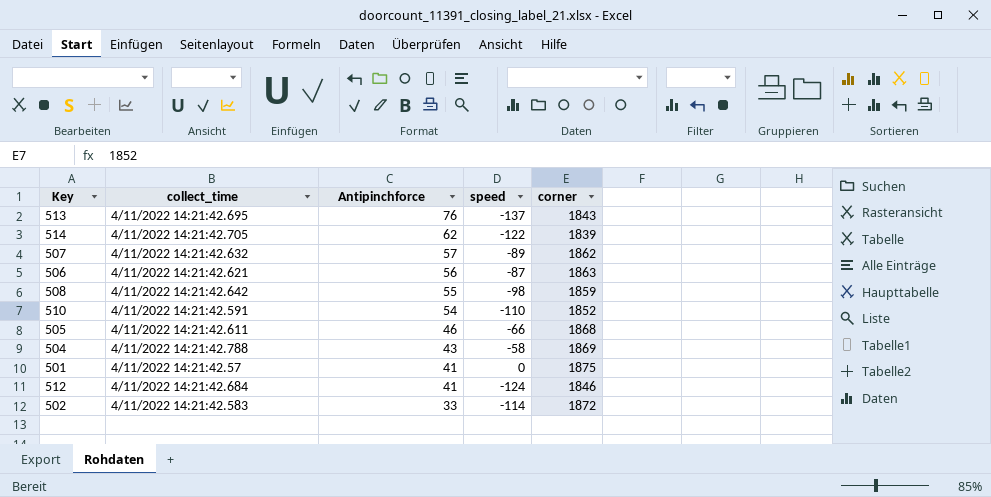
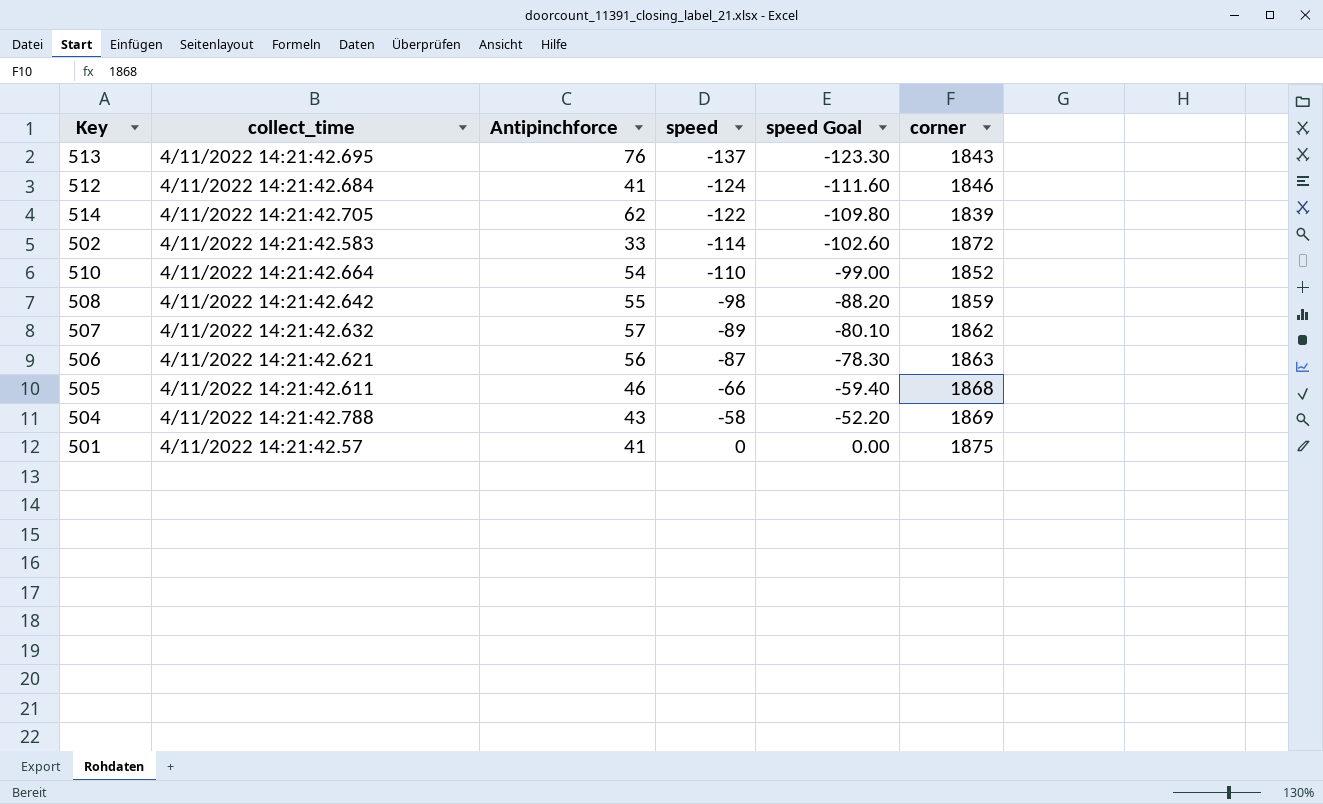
row order: Antipinchforce descending -> speed ascending
column speed Goal | formula: none -> [speed] * 0.9
510 | collect_time: 4/11/2022 14:21:42.591 -> 4/11/2022 14:21:42.664

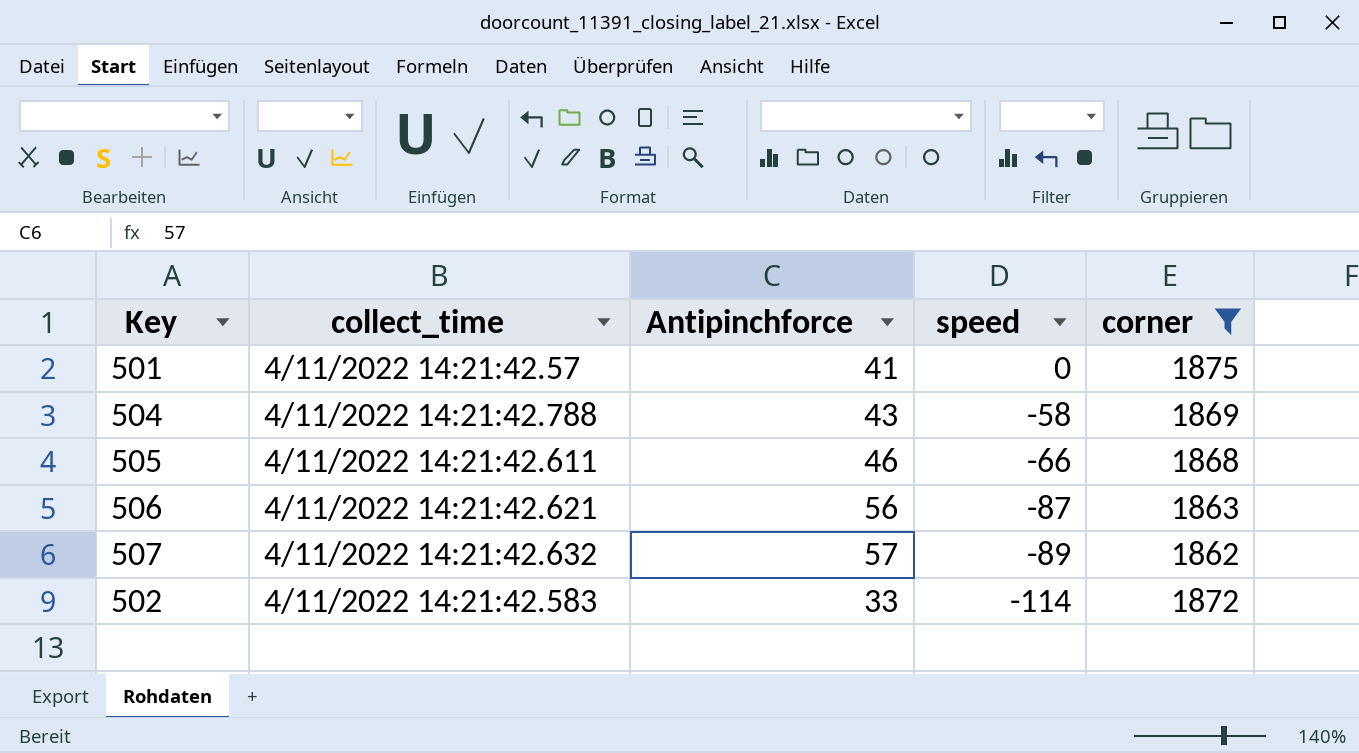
filter: none -> corner >= 1862
row order: speed ascending -> speed descending
column speed Goal | formula: [speed] * 0.9 -> none

